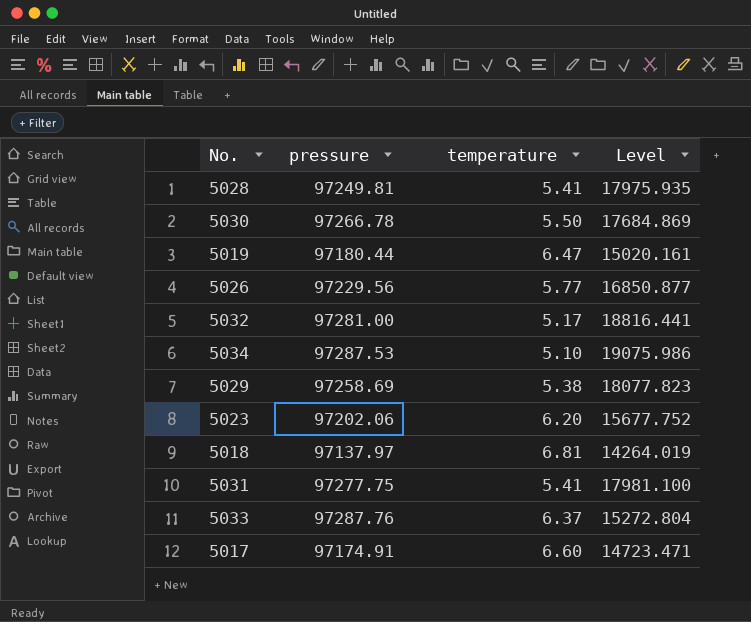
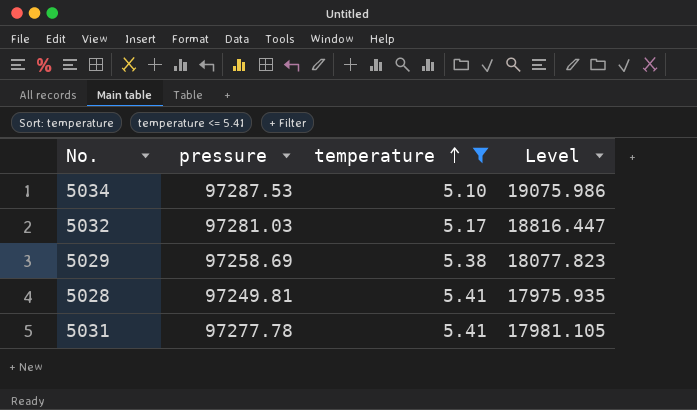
filter: none -> temperature <= 5.41
row order: none -> temperature ascending
5032 | pressure: 97281.00 -> 97281.03
5032 | Level: 18816.441 -> 18816.447
5031 | pressure: 97277.75 -> 97277.78
5031 | Level: 17981.100 -> 17981.105

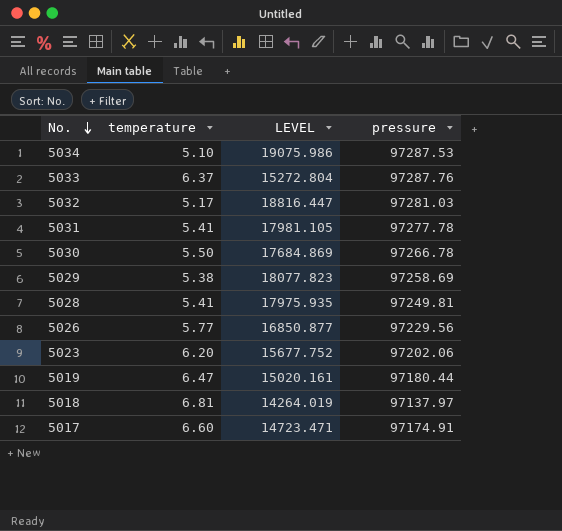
filter: temperature <= 5.41 -> none
row order: temperature ascending -> No. descending
column name: Level -> LEVEL
column pressure | position: 2 -> 4

